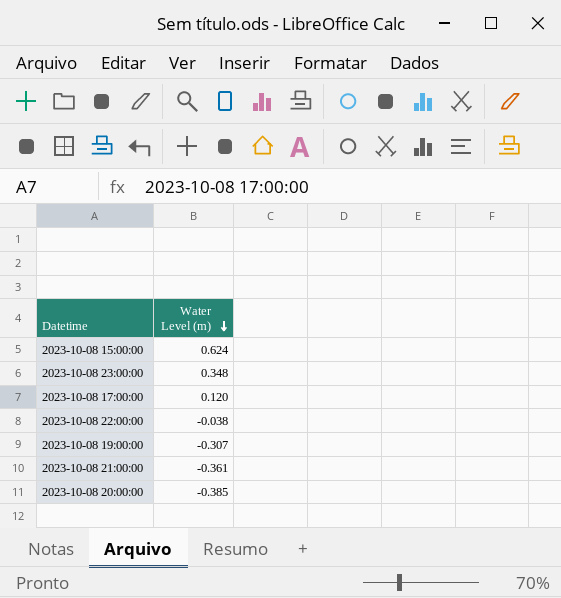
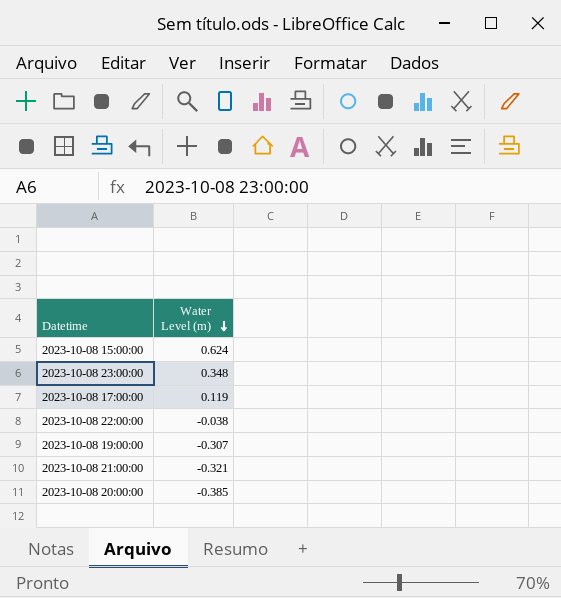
2023-10-08 17:00:00 | Water Level (m): 0.120 -> 0.119
2023-10-08 21:00:00 | Water Level (m): -0.361 -> -0.321

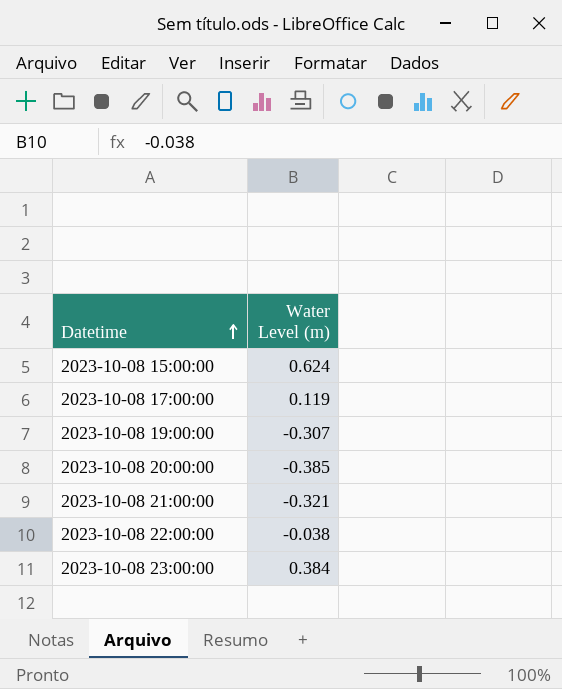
row order: Water Level (m) descending -> Datetime ascending
2023-10-08 23:00:00 | Water Level (m): 0.348 -> 0.384

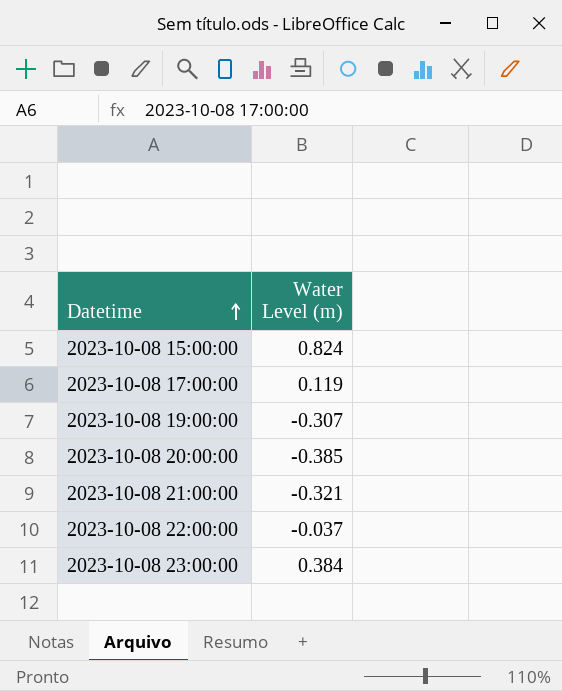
2023-10-08 15:00:00 | Water Level (m): 0.624 -> 0.824
2023-10-08 22:00:00 | Water Level (m): -0.038 -> -0.037

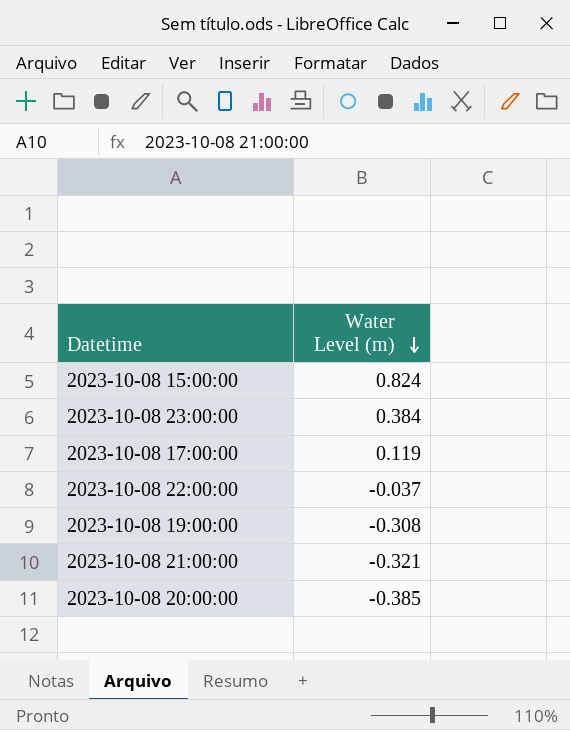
row order: Datetime ascending -> Water Level (m) descending
2023-10-08 19:00:00 | Water Level (m): -0.307 -> -0.308

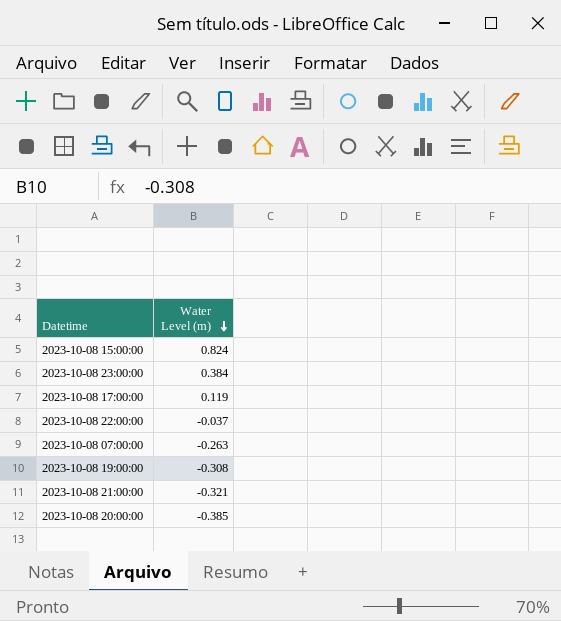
row 2023-10-08 07:00:00: none -> -0.263

